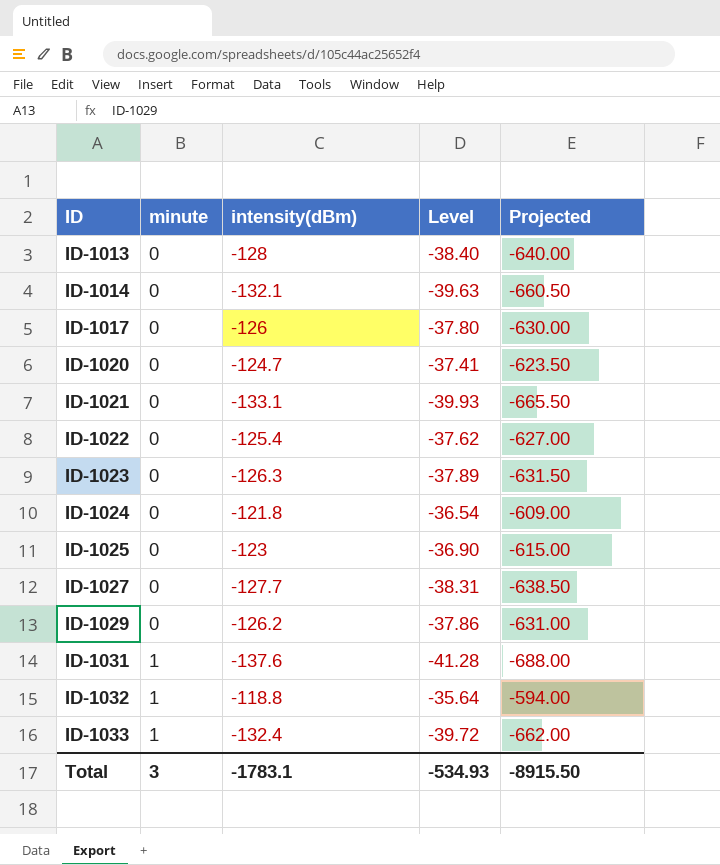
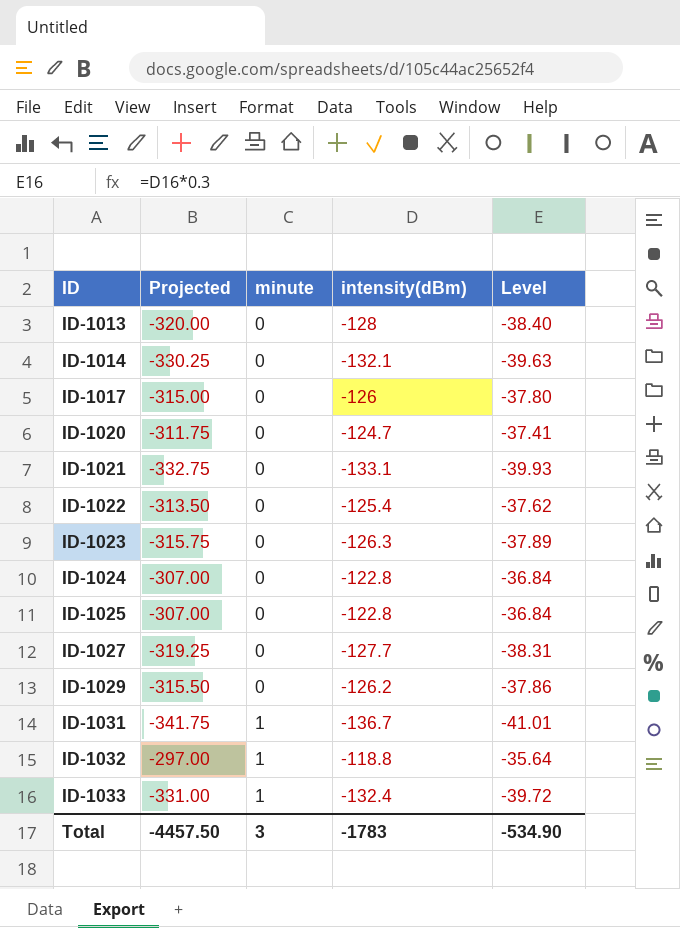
column Projected | formula: [intensity(dBm)] * 5 -> [intensity(dBm)] * 2.5
column Projected | position: 5 -> 2
ID-1024 | intensity(dBm): -121.8 -> -122.8
ID-1024 | Level: -36.54 -> -36.84
ID-1025 | intensity(dBm): -123 -> -122.8
ID-1025 | Level: -36.90 -> -36.84
ID-1031 | intensity(dBm): -137.6 -> -136.7
ID-1031 | Level: -41.28 -> -41.01
Total | Projected: -8915.50 -> -4457.50
Total | intensity(dBm): -1783.1 -> -1783
Total | Level: -534.93 -> -534.90

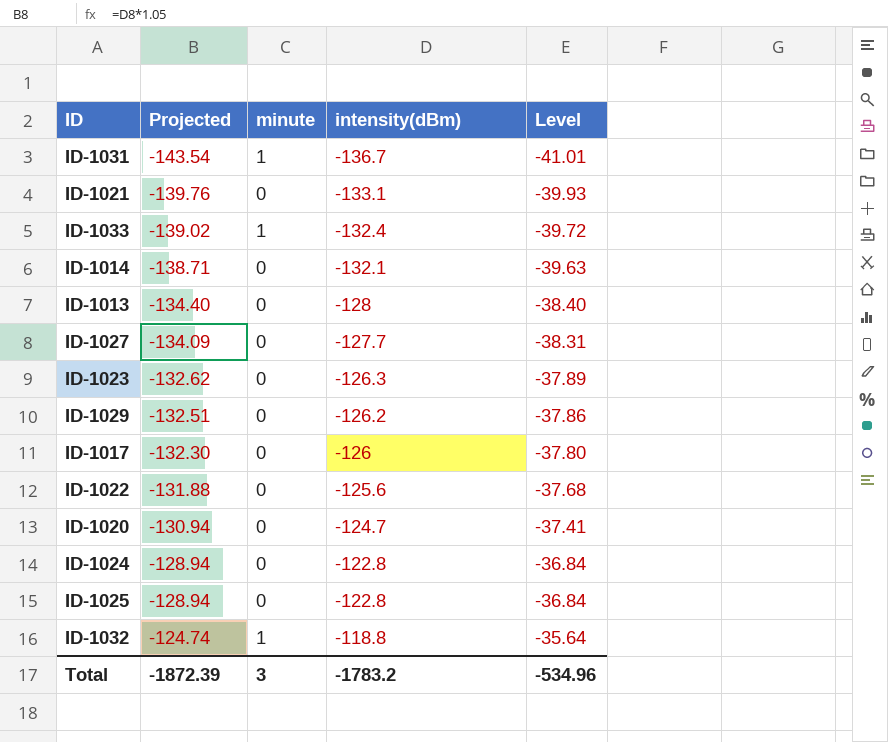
row order: ID ascending -> Projected ascending
column Projected | formula: [intensity(dBm)] * 2.5 -> [intensity(dBm)] * 1.05
ID-1022 | intensity(dBm): -125.4 -> -125.6
ID-1022 | Level: -37.62 -> -37.68
Total | Projected: -4457.50 -> -1872.39
Total | intensity(dBm): -1783 -> -1783.2
Total | Level: -534.90 -> -534.96

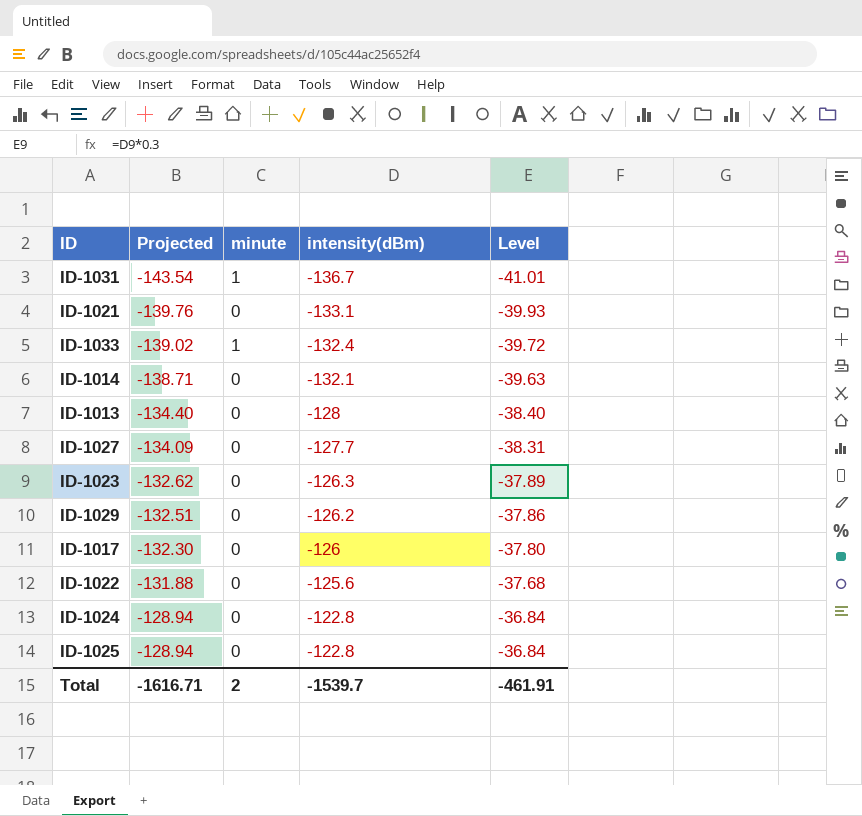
row ID-1020: -130.94 | 0 | -124.7 | -37.41 -> none
row ID-1032: -124.74 | 1 | -118.8 | -35.64 -> none
Total | Projected: -1872.39 -> -1616.71
Total | minute: 3 -> 2
Total | intensity(dBm): -1783.2 -> -1539.7
Total | Level: -534.96 -> -461.91

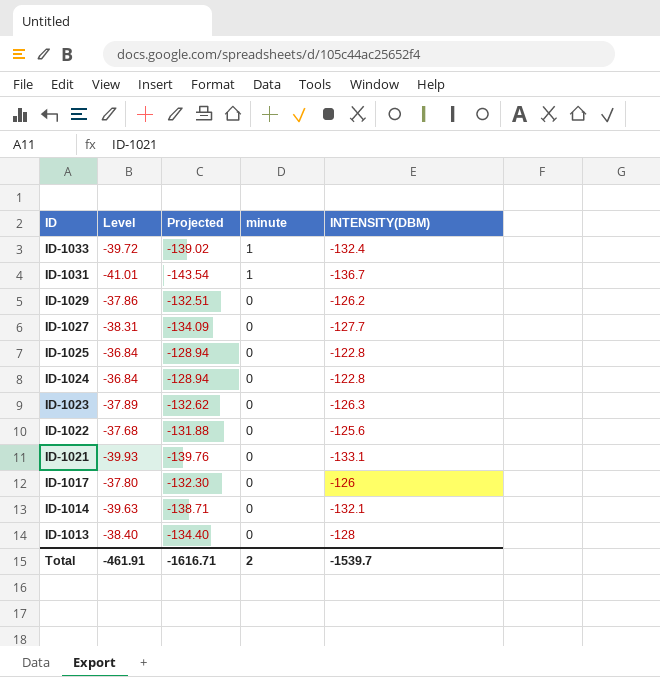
row order: Projected ascending -> ID descending
column Level | position: 5 -> 2
column name: intensity(dBm) -> INTENSITY(DBM)

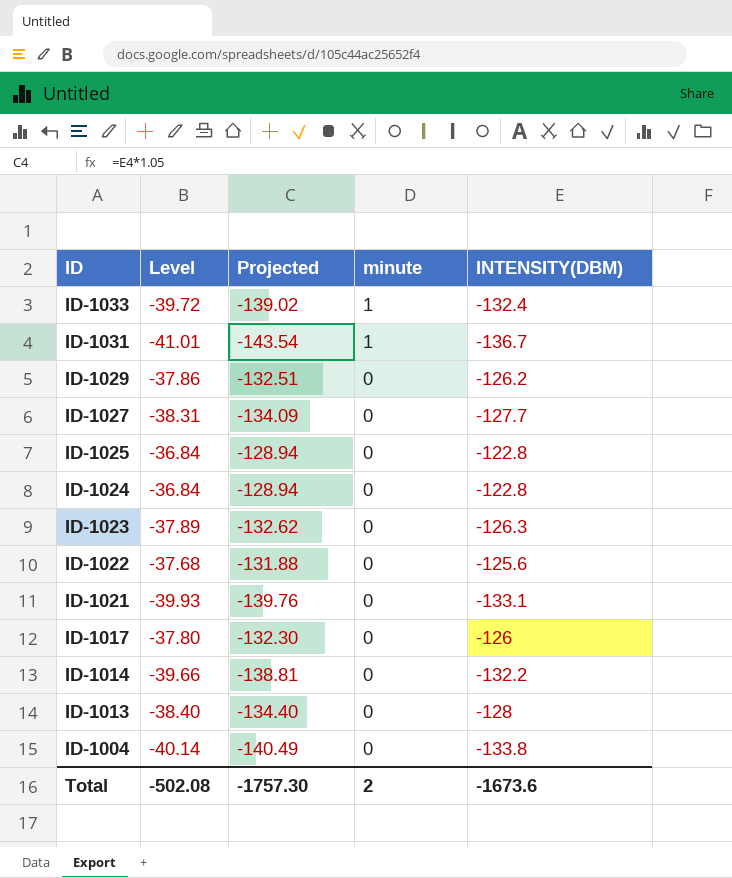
ID-1014 | Level: -39.63 -> -39.66
ID-1014 | Projected: -138.71 -> -138.81
ID-1014 | INTENSITY(DBM): -132.1 -> -132.2
row ID-1004: none -> -40.14 | -140.49 | 0 | -133.8
Total | Level: -461.91 -> -502.08
Total | Projected: -1616.71 -> -1757.30
Total | INTENSITY(DBM): -1539.7 -> -1673.6

